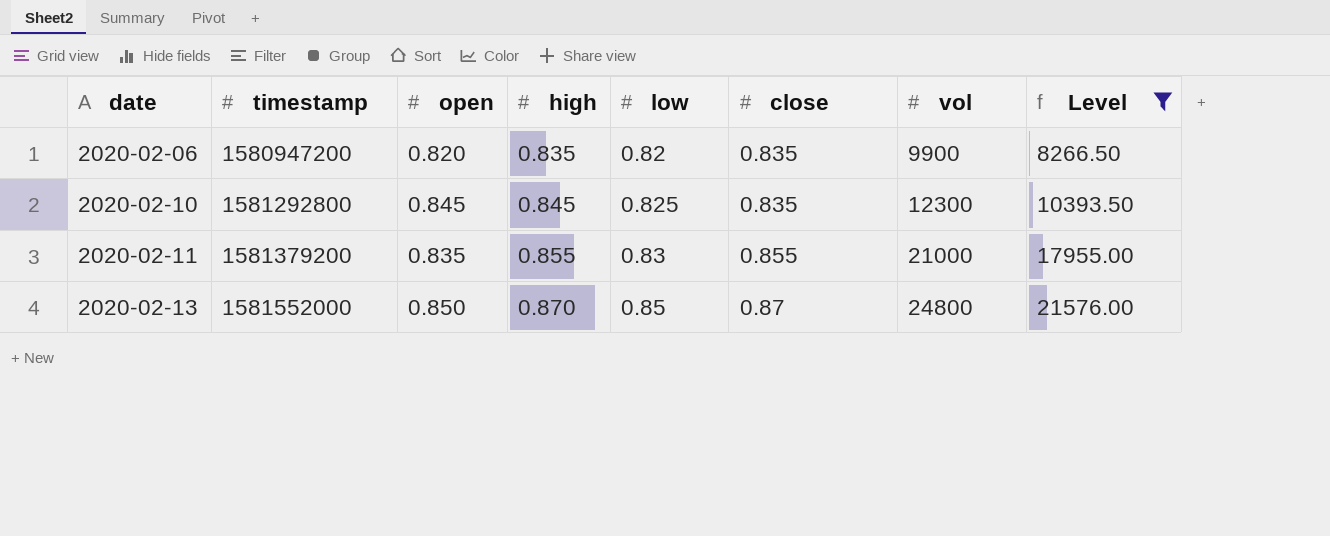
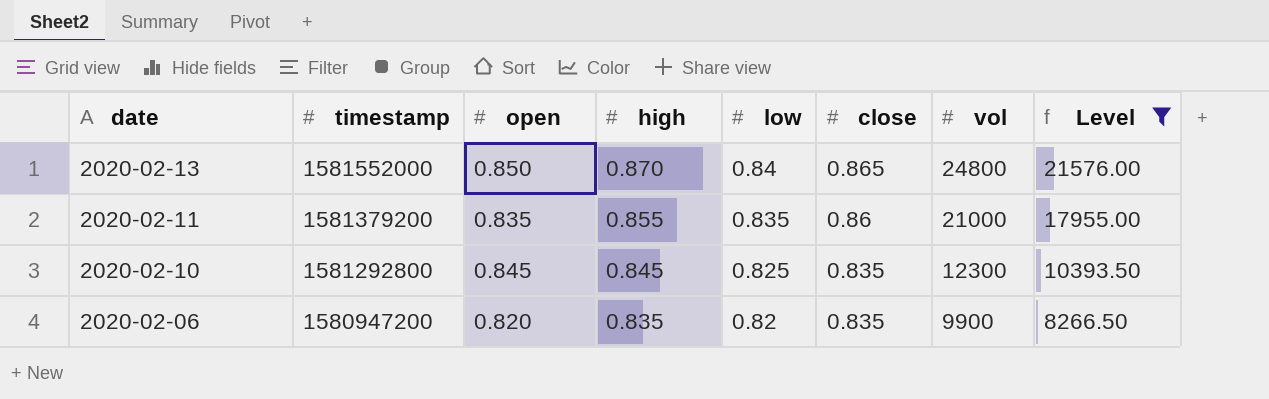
row order: date ascending -> date descending
2020-02-13 | low: 0.85 -> 0.84
2020-02-13 | close: 0.87 -> 0.865
2020-02-11 | low: 0.83 -> 0.835
2020-02-11 | close: 0.855 -> 0.86

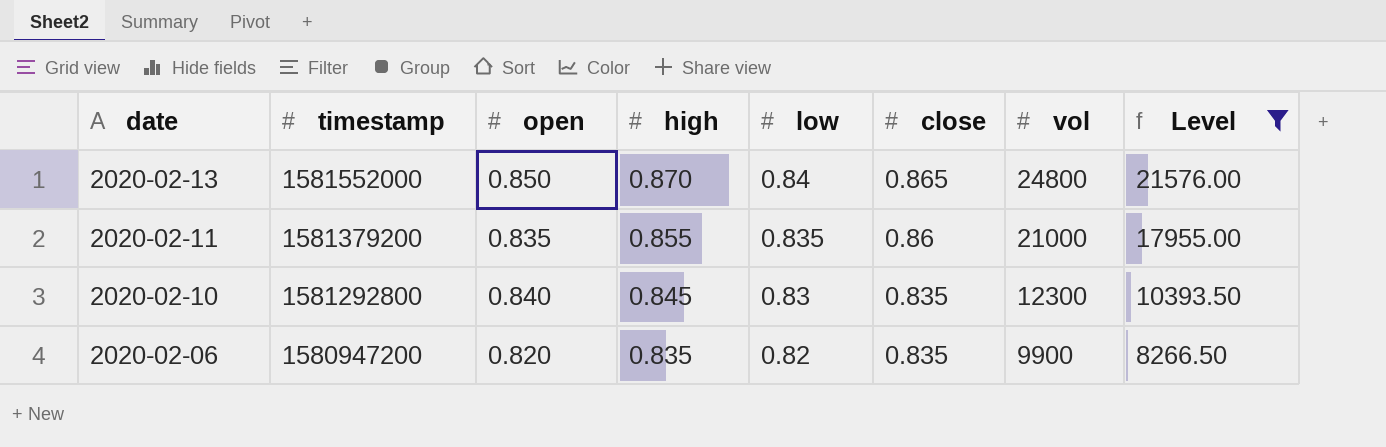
2020-02-10 | open: 0.845 -> 0.840
2020-02-10 | low: 0.825 -> 0.83

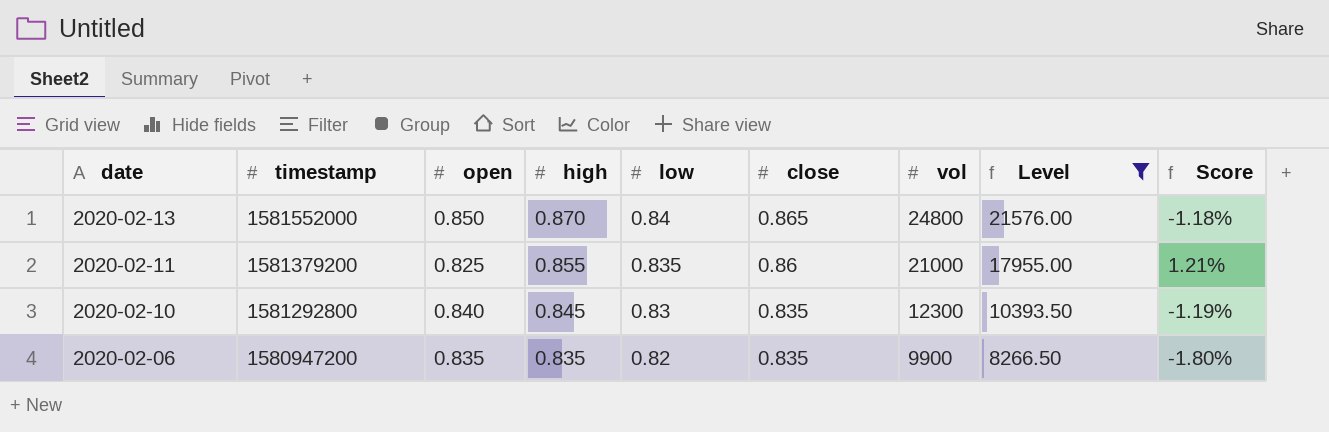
column Score | formula: none -> ([low] - [open]) / [open]
2020-02-11 | open: 0.835 -> 0.825
2020-02-06 | open: 0.820 -> 0.835

